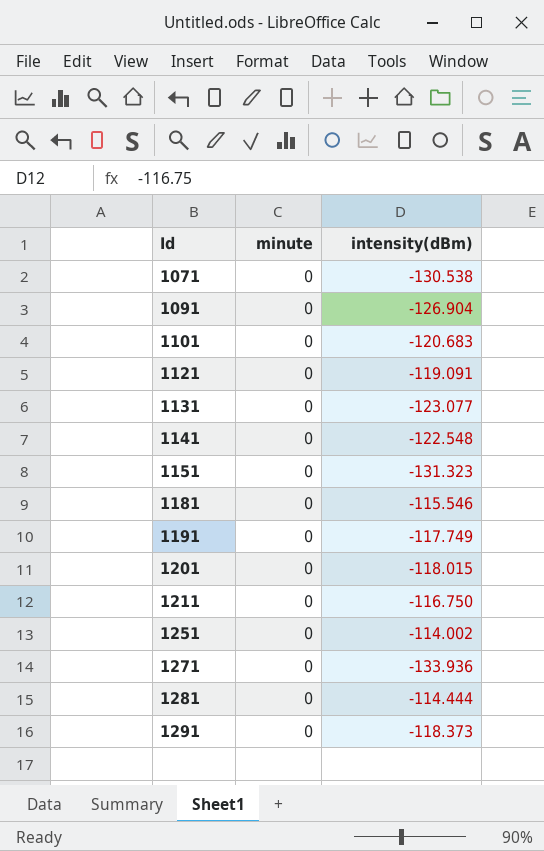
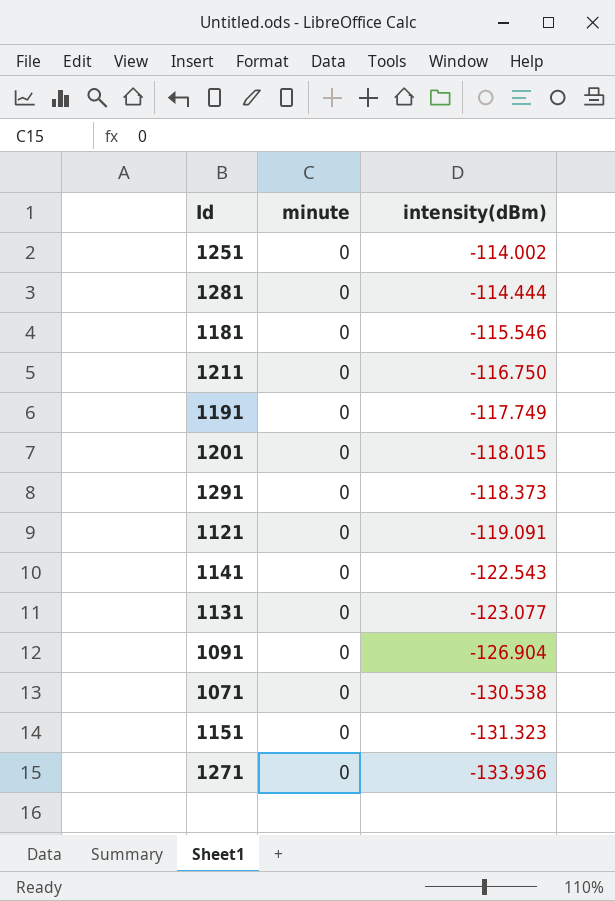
row order: Id ascending -> intensity(dBm) descending
row 1101: 0 | -120.683 -> none
1141 | intensity(dBm): -122.548 -> -122.543

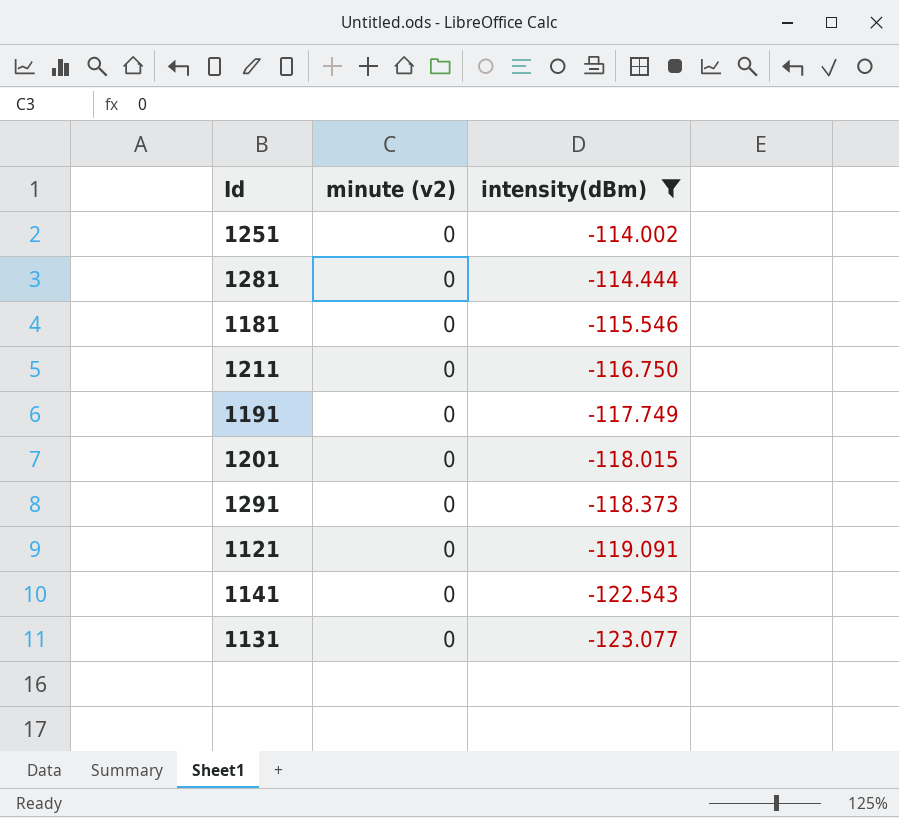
filter: none -> intensity(dBm) >= -123.077
column name: minute -> minute (v2)

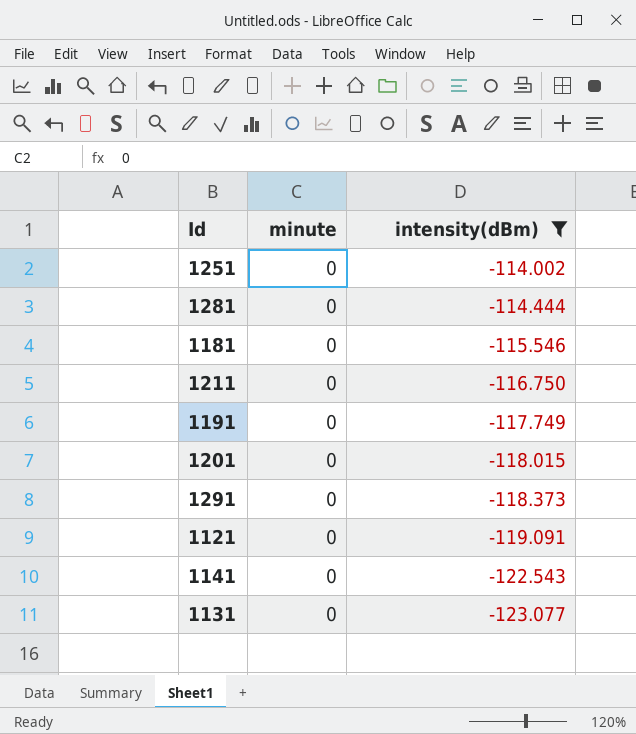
column name: minute (v2) -> minute

